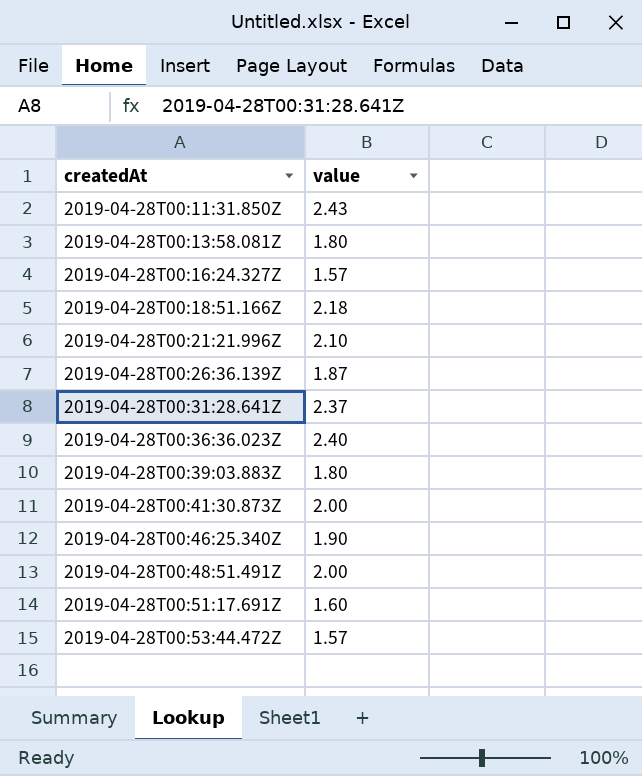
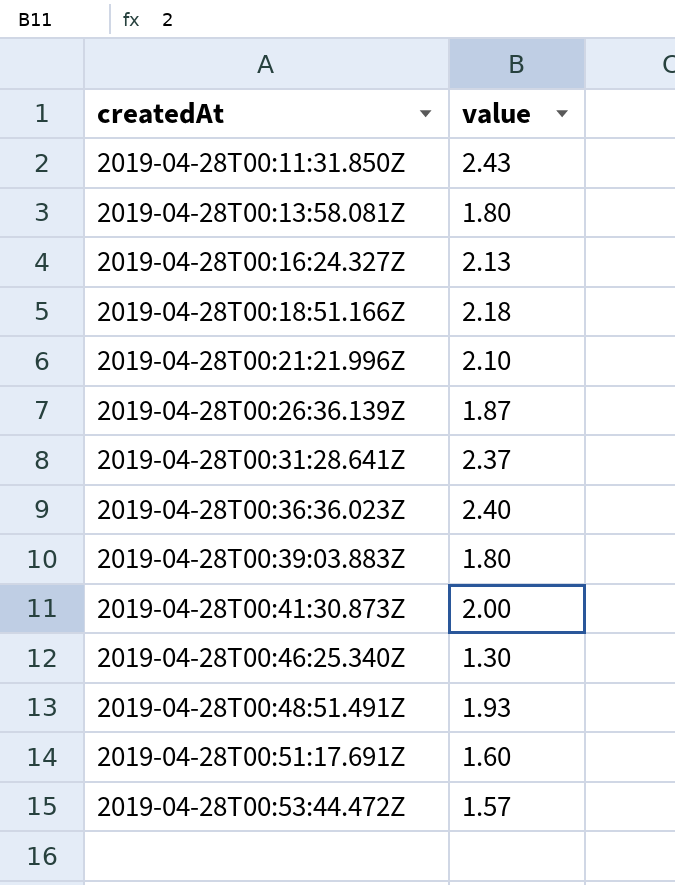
2019-04-28T00:16:24.327Z | value: 1.57 -> 2.13
2019-04-28T00:46:25.340Z | value: 1.90 -> 1.30
2019-04-28T00:48:51.491Z | value: 2.00 -> 1.93

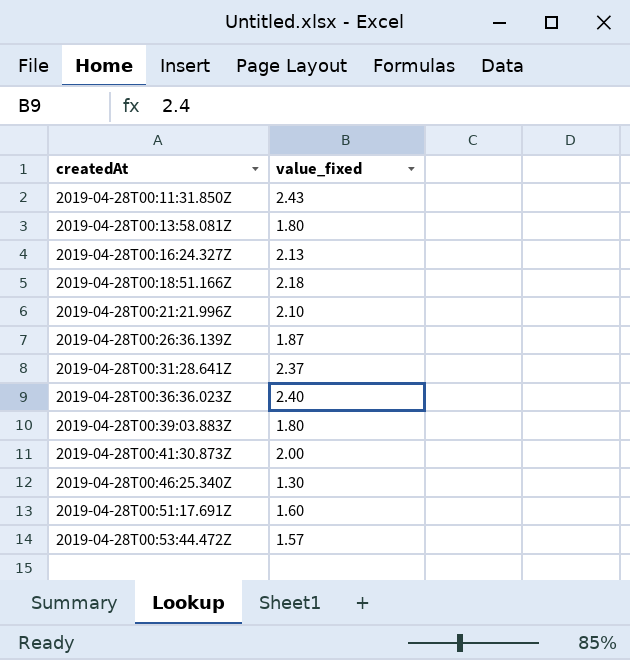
column name: value -> value_fixed
row 2019-04-28T00:48:51.491Z: 1.93 -> none

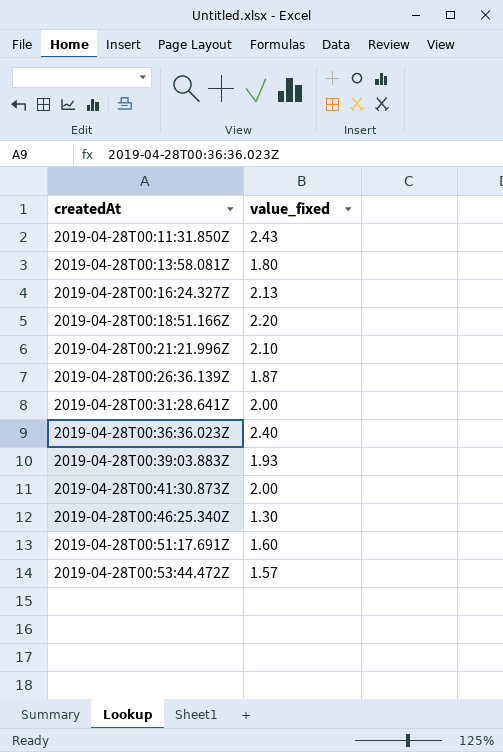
2019-04-28T00:18:51.166Z | value_fixed: 2.18 -> 2.20
2019-04-28T00:31:28.641Z | value_fixed: 2.37 -> 2.00
2019-04-28T00:39:03.883Z | value_fixed: 1.80 -> 1.93

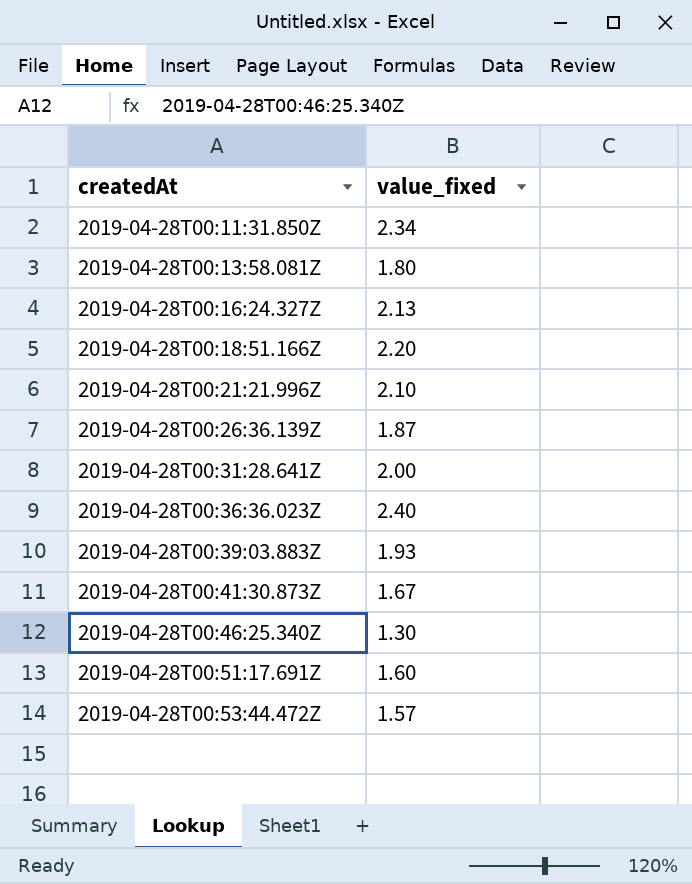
2019-04-28T00:11:31.850Z | value_fixed: 2.43 -> 2.34
2019-04-28T00:41:30.873Z | value_fixed: 2.00 -> 1.67

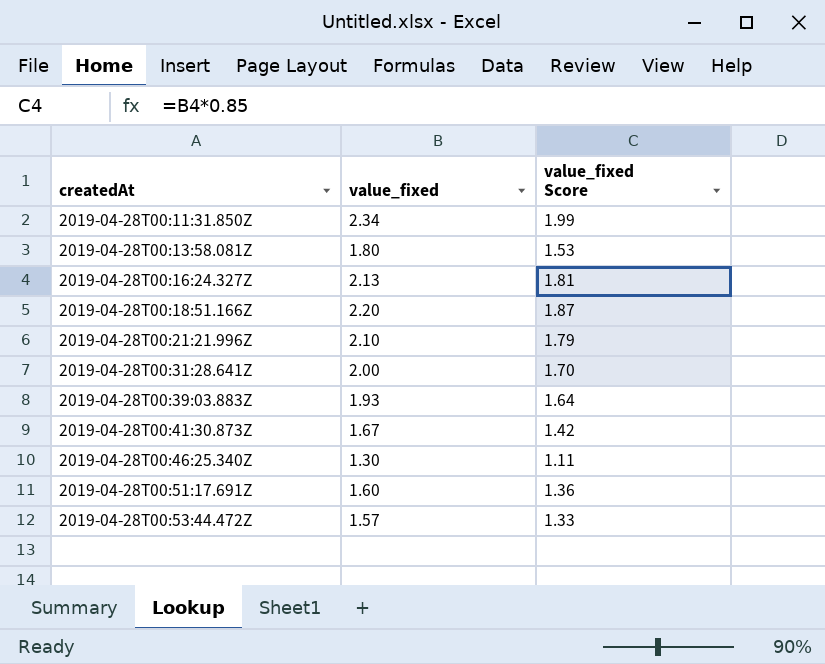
column value_fixed Score | formula: none -> [value_fixed] * 0.85
row 2019-04-28T00:26:36.139Z: 1.87 -> none
row 2019-04-28T00:36:36.023Z: 2.40 -> none

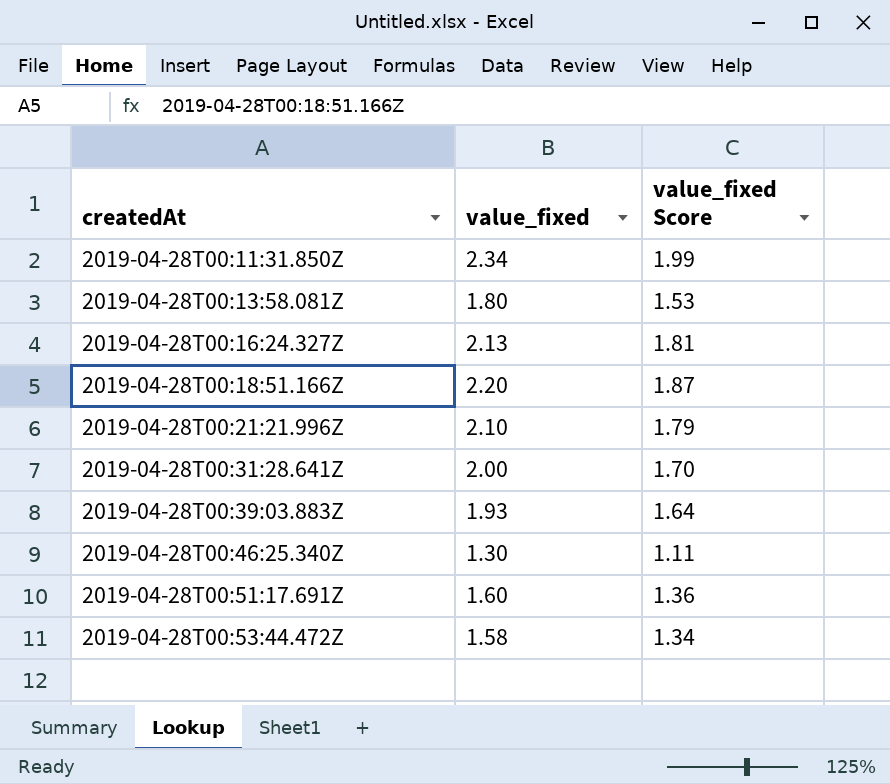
row 2019-04-28T00:41:30.873Z: 1.67 | 1.42 -> none
2019-04-28T00:53:44.472Z | value_fixed: 1.57 -> 1.58
2019-04-28T00:53:44.472Z | value_fixed Score: 1.33 -> 1.34

